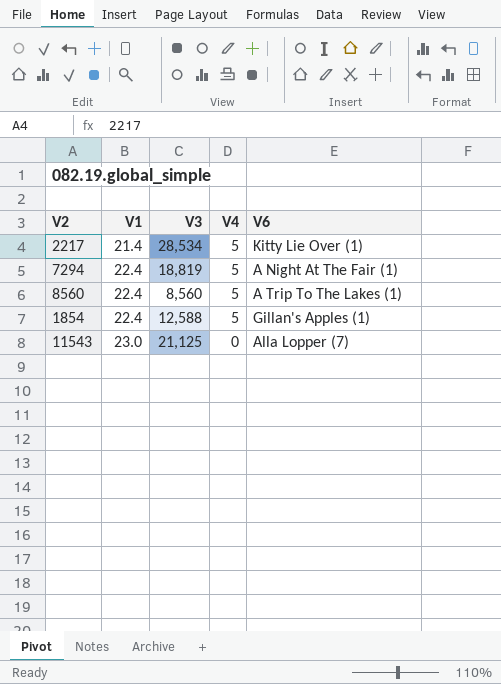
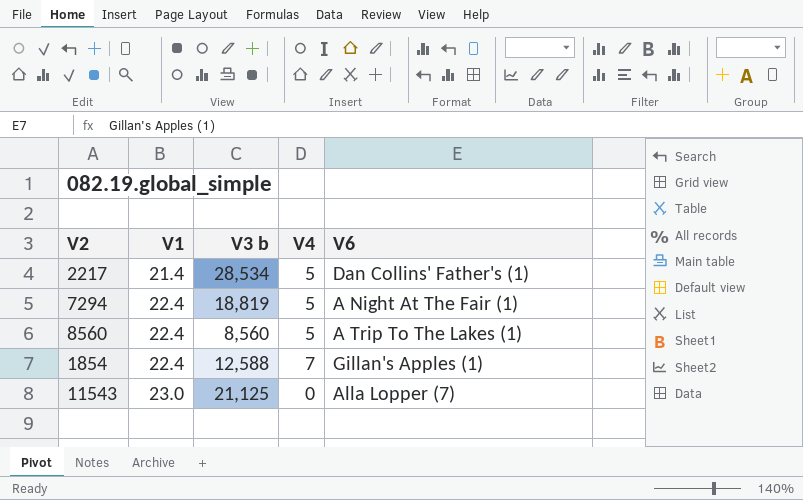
column name: V3 -> V3 b
2217 | V6: Kitty Lie Over (1) -> Dan Collins' Father's (1)
1854 | V4: 5 -> 7

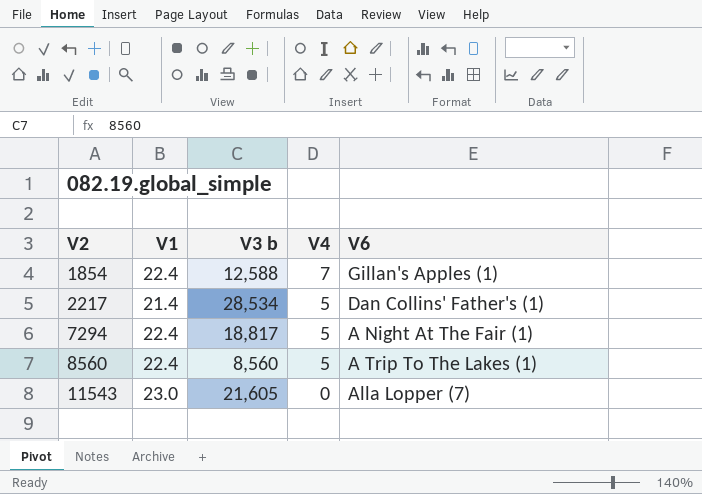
row order: V1 ascending -> V2 ascending
7294 | V3 b: 18,819 -> 18,817
11543 | V3 b: 21,125 -> 21,605

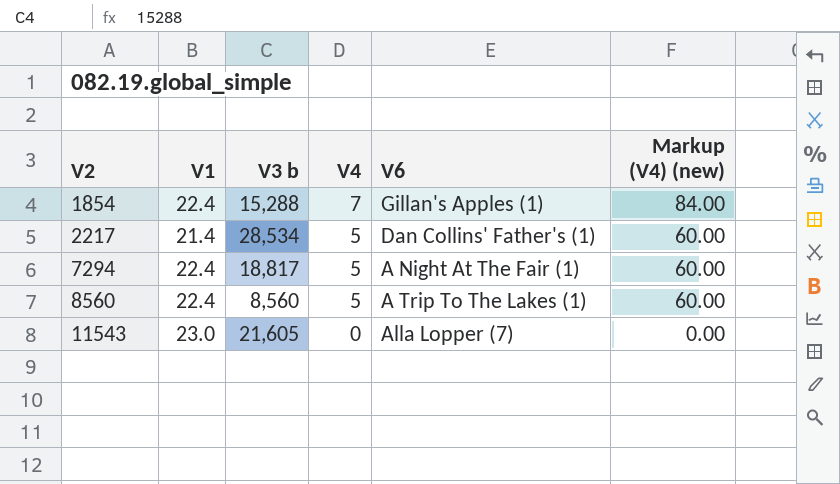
column Markup (V4) (new) | formula: none -> [V4] * 12
1854 | V3 b: 12,588 -> 15,288

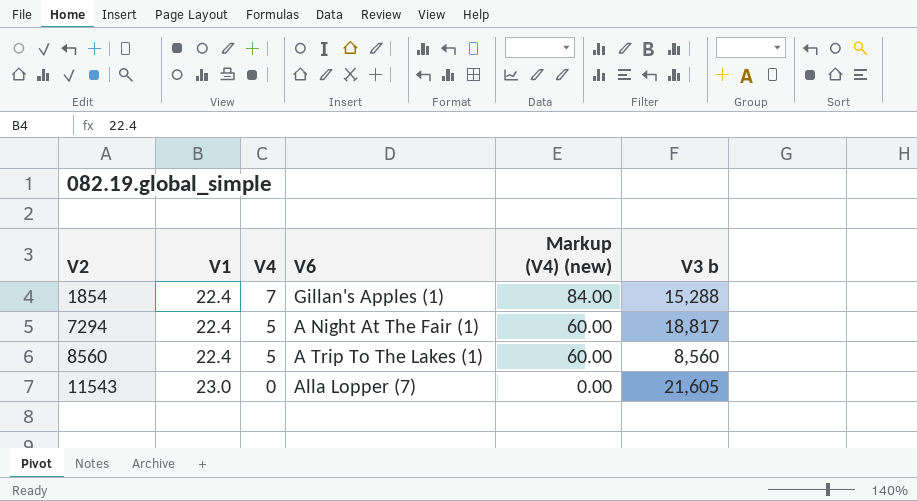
column V3 b | position: 3 -> 6
row 2217: 21.4 | 28,534 | 5 | Dan Collins' Father's (1) | 60.00 -> none

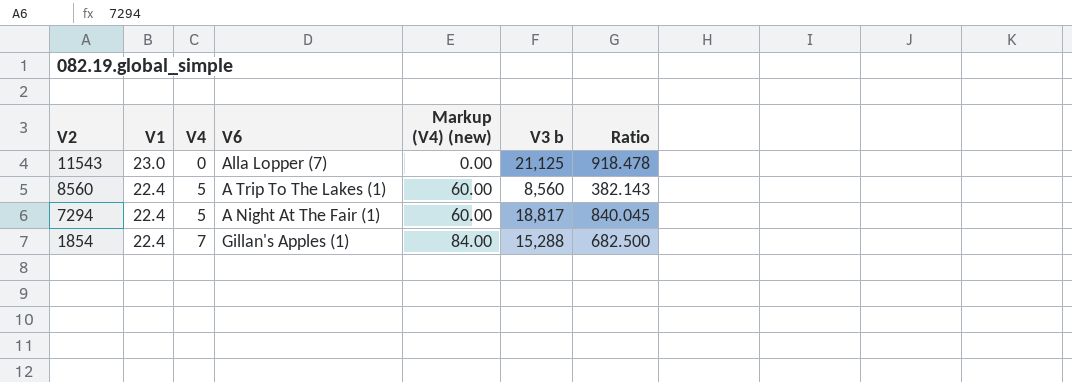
row order: V2 ascending -> V2 descending
column Ratio | formula: none -> [V3 b] / [V1]
11543 | V3 b: 21,605 -> 21,125

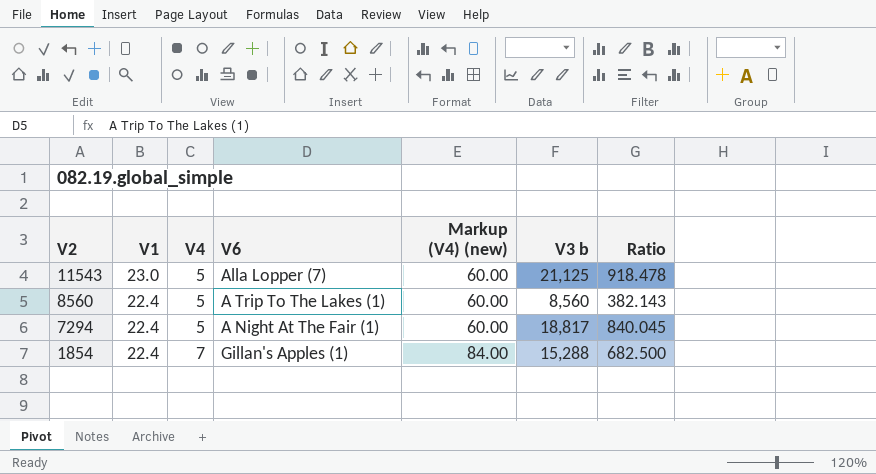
11543 | V4: 0 -> 5
11543 | Markup (V4) (new): 0.00 -> 60.00

